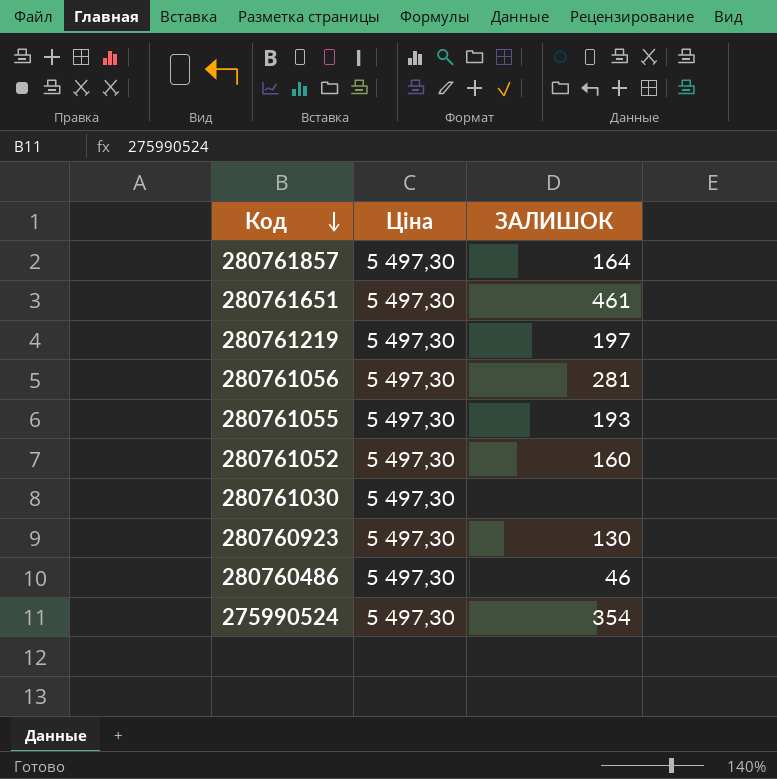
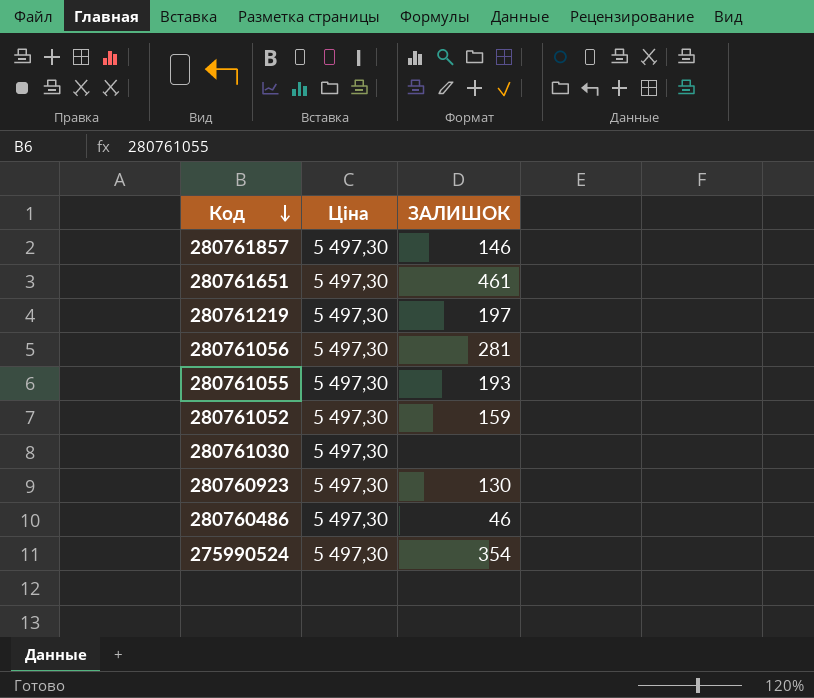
280761857 | ЗАЛИШОК: 164 -> 146
280761052 | ЗАЛИШОК: 160 -> 159

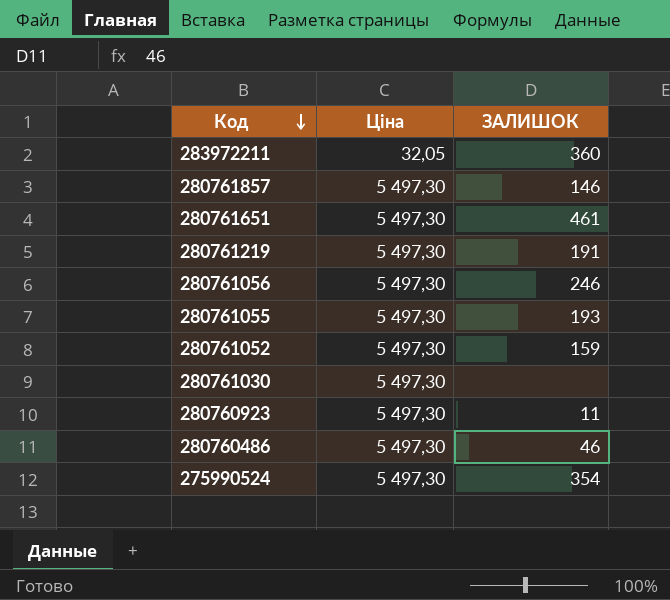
row 283972211: none -> 32,05 | 360
280761219 | ЗАЛИШОК: 197 -> 191
280761056 | ЗАЛИШОК: 281 -> 246
280760923 | ЗАЛИШОК: 130 -> 11

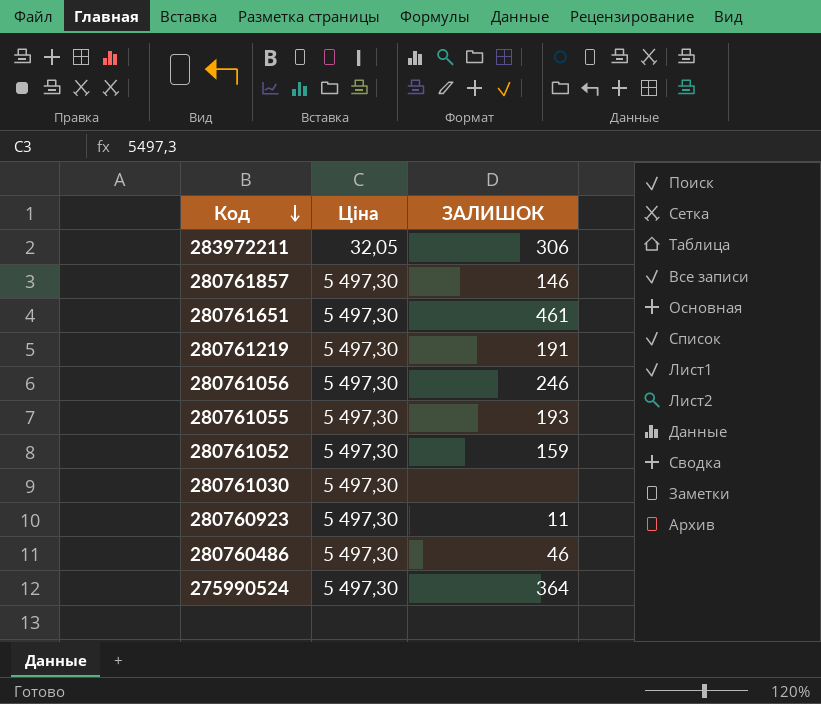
283972211 | ЗАЛИШОК: 360 -> 306
275990524 | ЗАЛИШОК: 354 -> 364

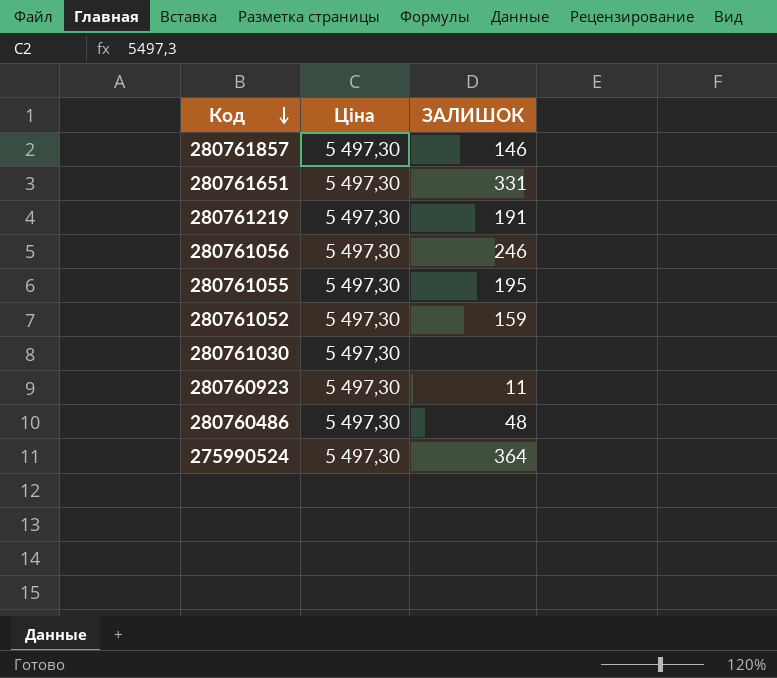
row 283972211: 32,05 | 306 -> none
280761651 | ЗАЛИШОК: 461 -> 331
280761055 | ЗАЛИШОК: 193 -> 195
280760486 | ЗАЛИШОК: 46 -> 48

